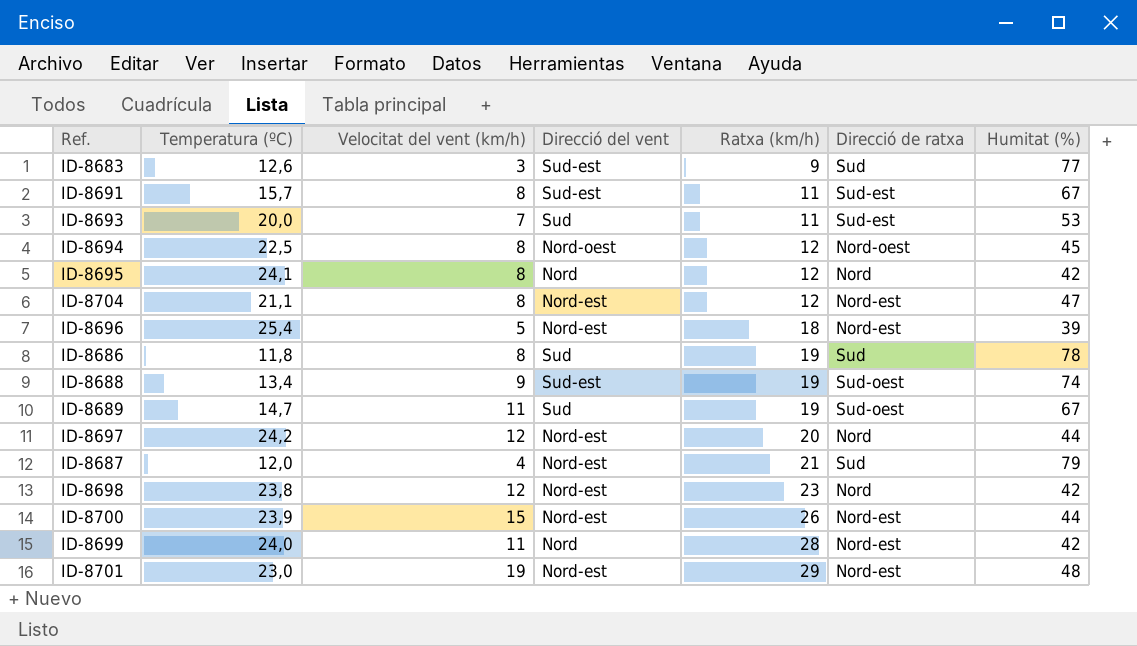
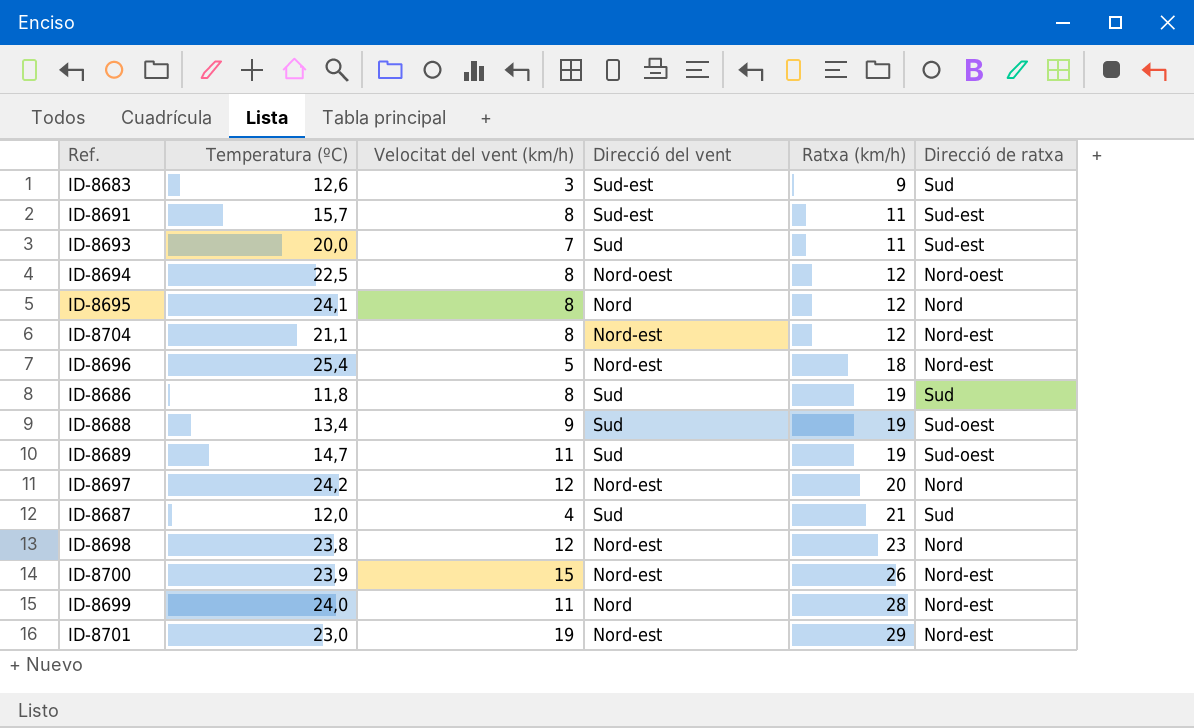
column Humitat (%) | position: 7 -> none
ID-8688 | Direcció del vent: Sud-est -> Sud
ID-8687 | Direcció del vent: Nord-est -> Sud

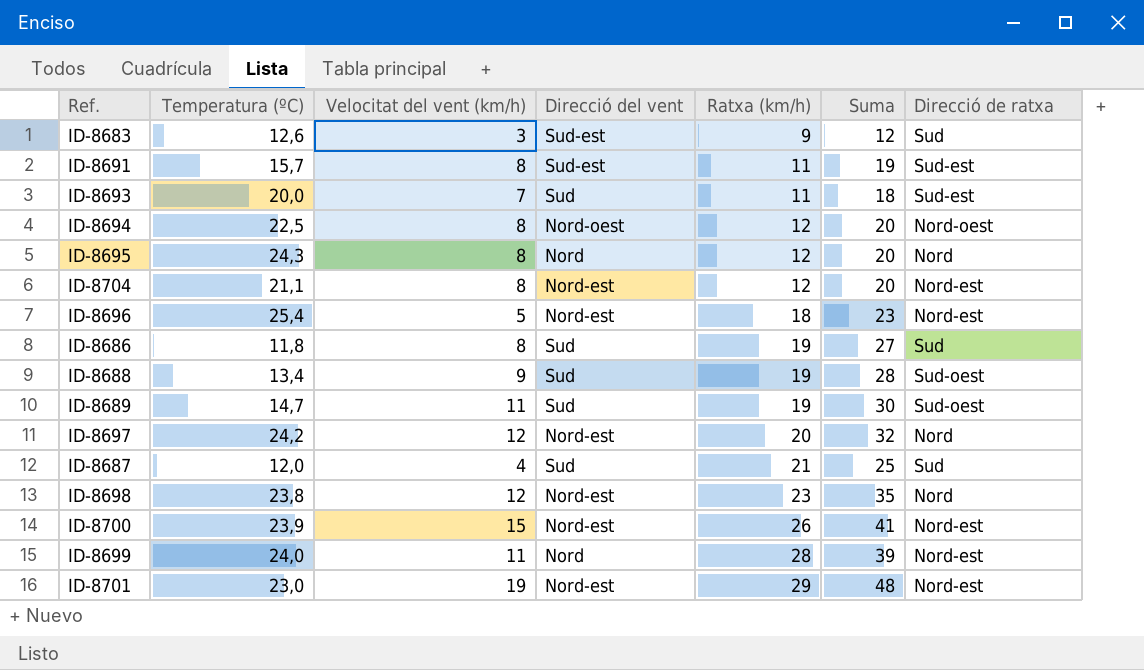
column Suma | formula: none -> [Velocitat del vent (km/h)] + [Ratxa (km/h)]
ID-8695 | Temperatura (ºC): 24,1 -> 24,3

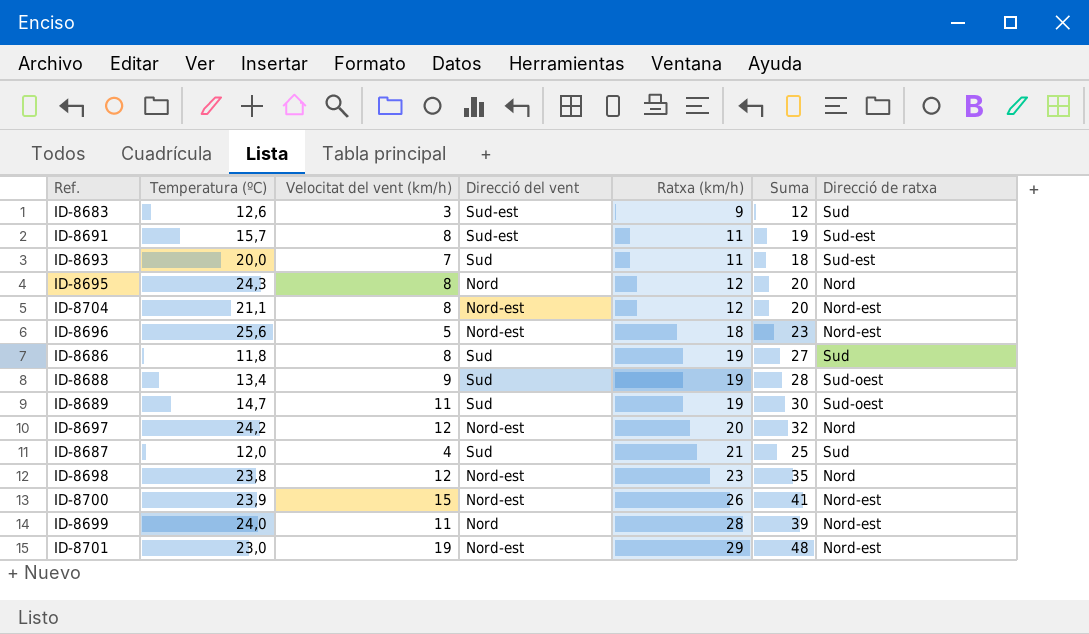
row ID-8694: 22,5 | 8 | Nord-oest | 12 | 20 | Nord-oest -> none
ID-8696 | Temperatura (ºC): 25,4 -> 25,6

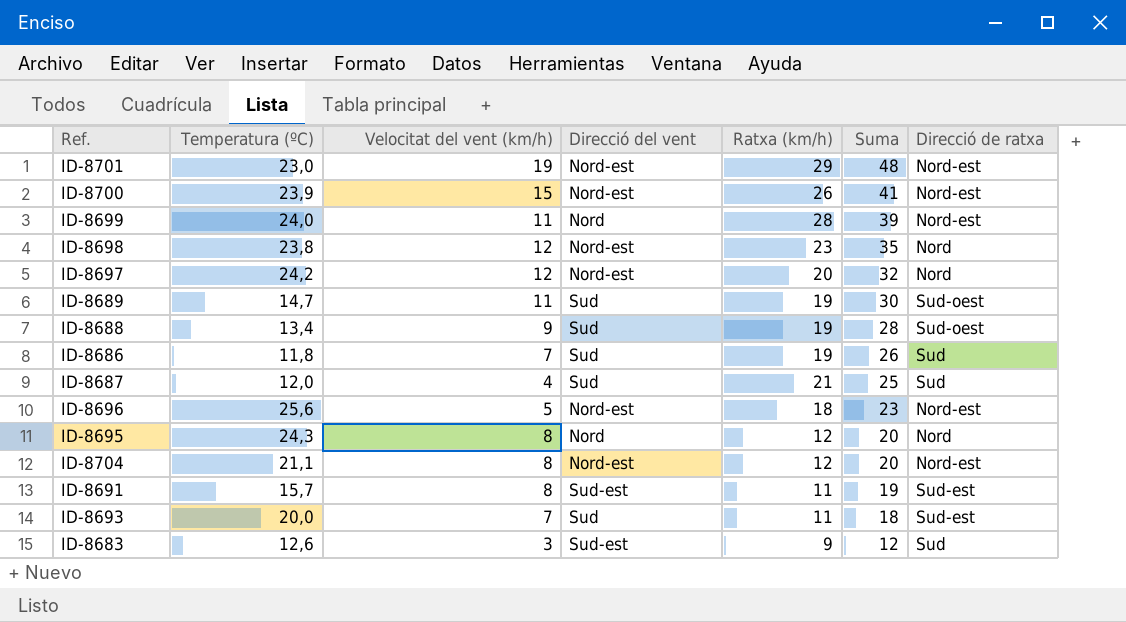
row order: Ratxa (km/h) ascending -> Suma descending
ID-8686 | Velocitat del vent (km/h): 8 -> 7
ID-8686 | Suma: 27 -> 26

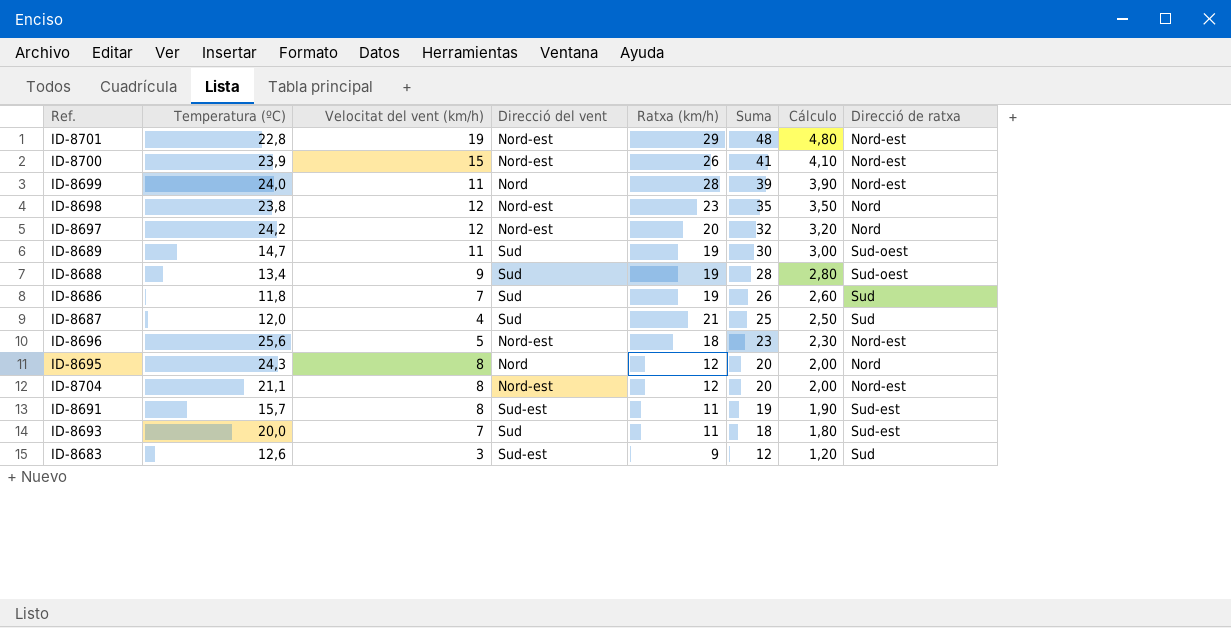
column Cálculo | formula: none -> [Suma] * 0,1
ID-8701 | Temperatura (ºC): 23,0 -> 22,8

